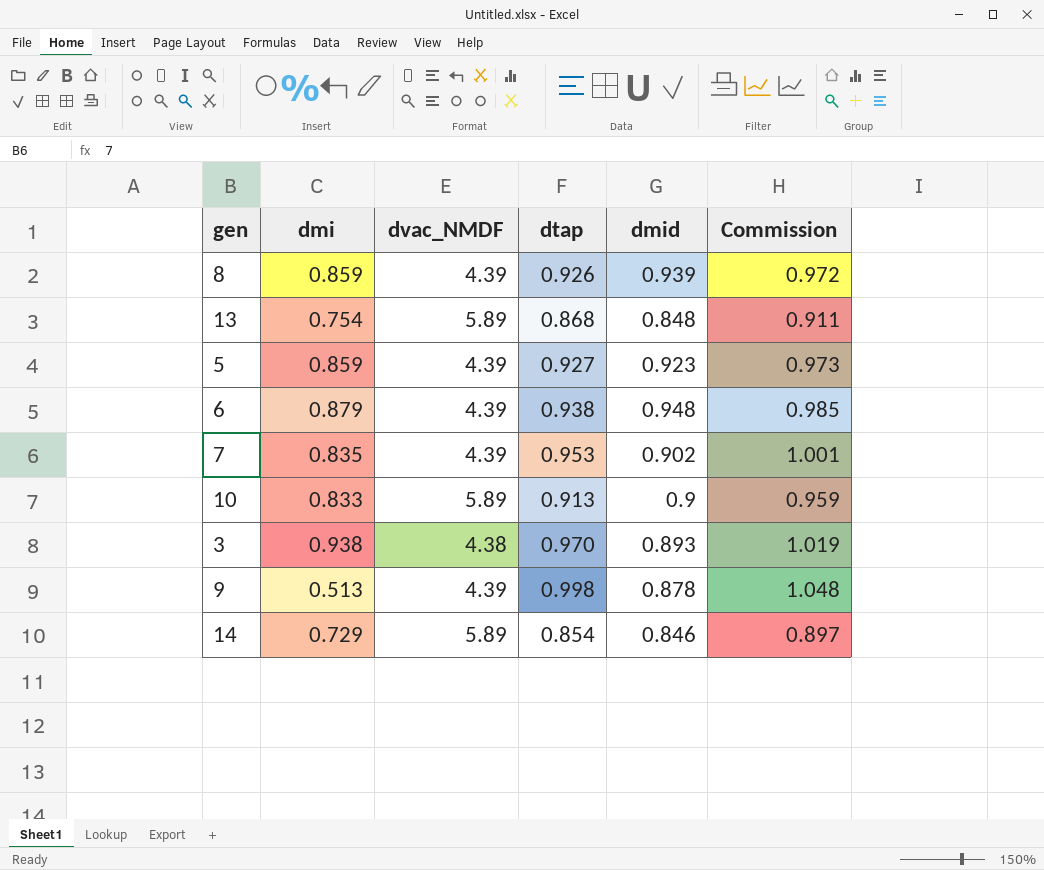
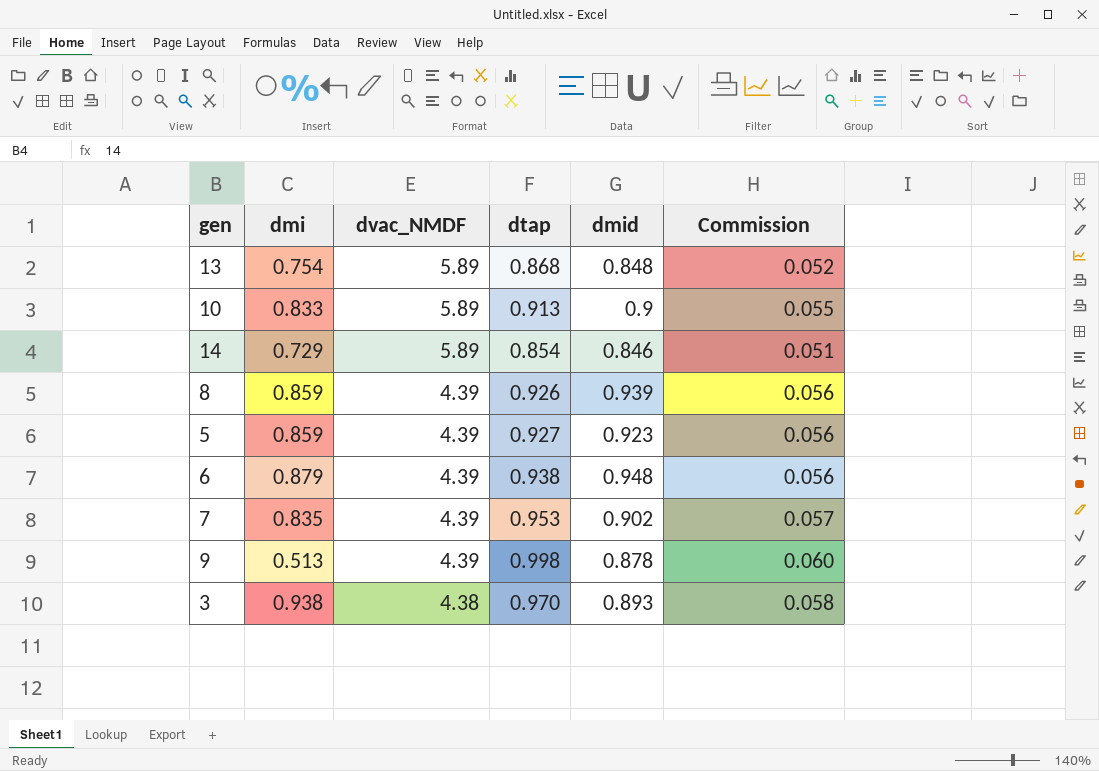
row order: none -> dvac_NMDF descending
column Commission | formula: [dtap] * 1.05 -> [dtap] * 0.06

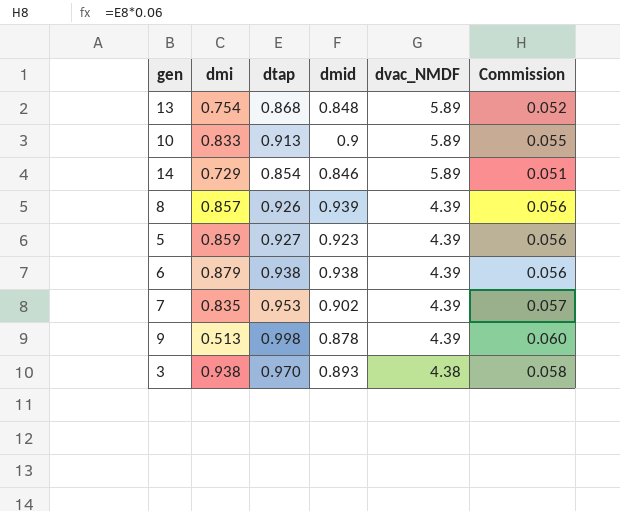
column dvac_NMDF | position: 3 -> 5
8 | dmi: 0.859 -> 0.857
6 | dmid: 0.948 -> 0.938

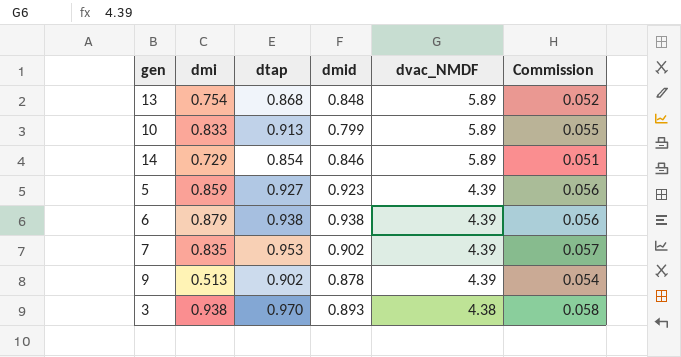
row 8: 0.857 | 0.926 | 0.939 | 4.39 | 0.056 -> none
10 | dmid: 0.9 -> 0.799
9 | dtap: 0.998 -> 0.902
9 | Commission: 0.060 -> 0.054

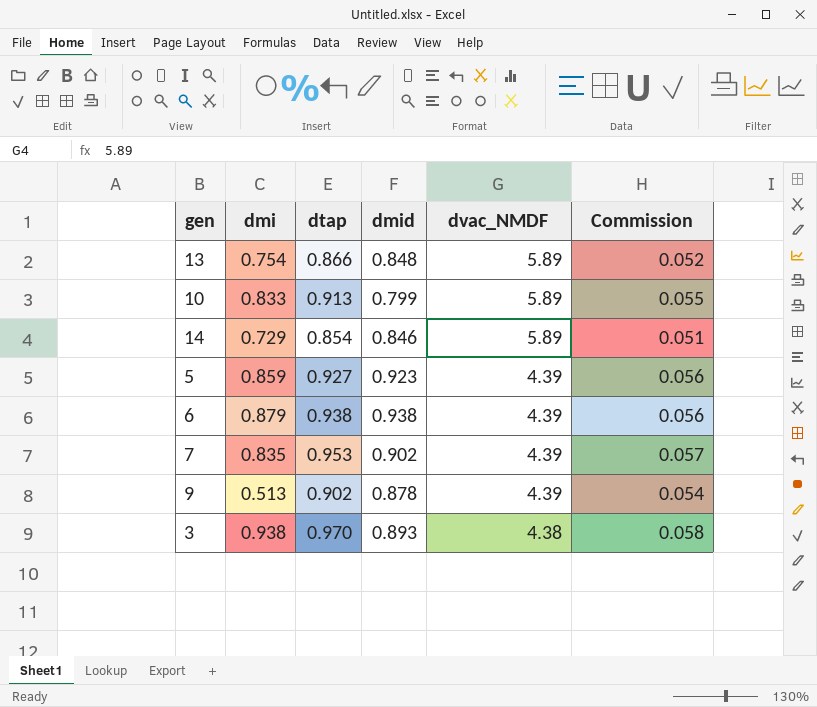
13 | dtap: 0.868 -> 0.866

